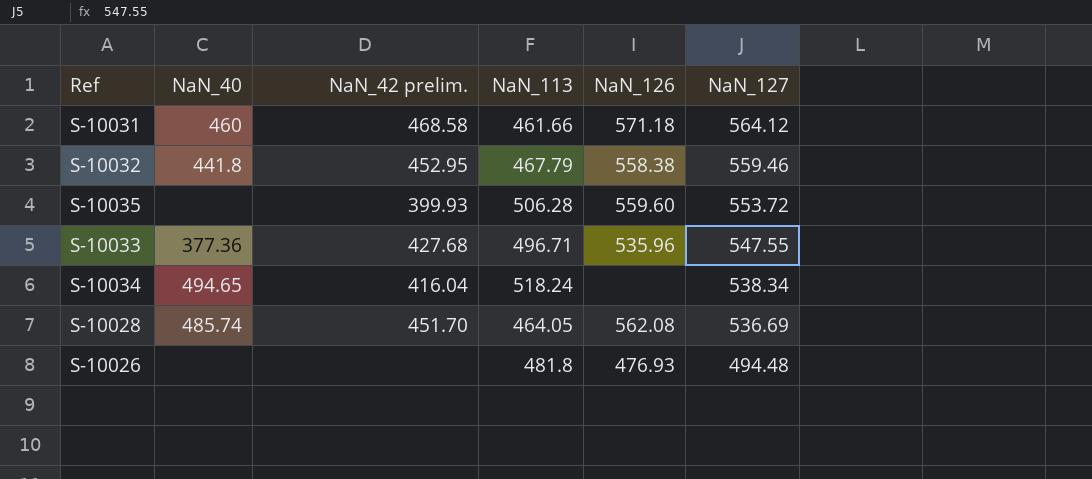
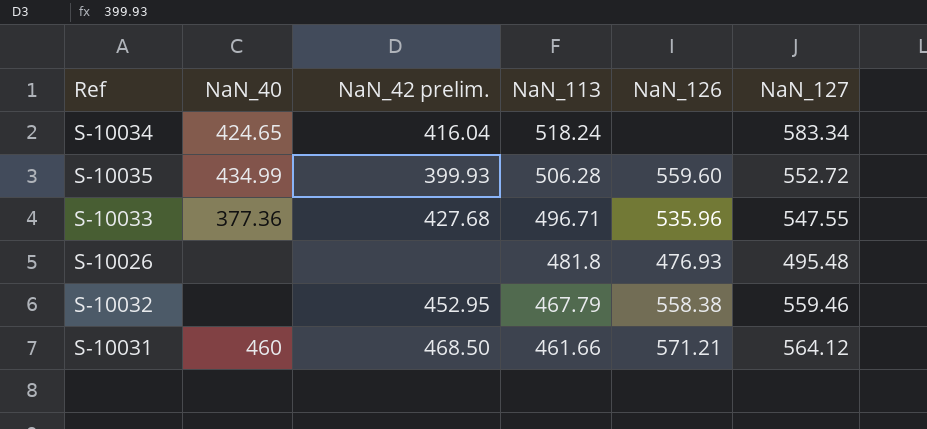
row order: NaN_127 descending -> NaN_113 descending
row S-10028: 485.74 | 451.70 | 464.05 | 562.08 | 536.69 -> none
S-10034 | NaN_40: 494.65 -> 424.65
S-10034 | NaN_127: 538.34 -> 583.34
S-10035 | NaN_40: none -> 434.99
S-10035 | NaN_127: 553.72 -> 552.72
S-10026 | NaN_127: 494.48 -> 495.48
S-10032 | NaN_40: 441.8 -> none
S-10031 | NaN_42 prelim.: 468.58 -> 468.50
S-10031 | NaN_126: 571.18 -> 571.21

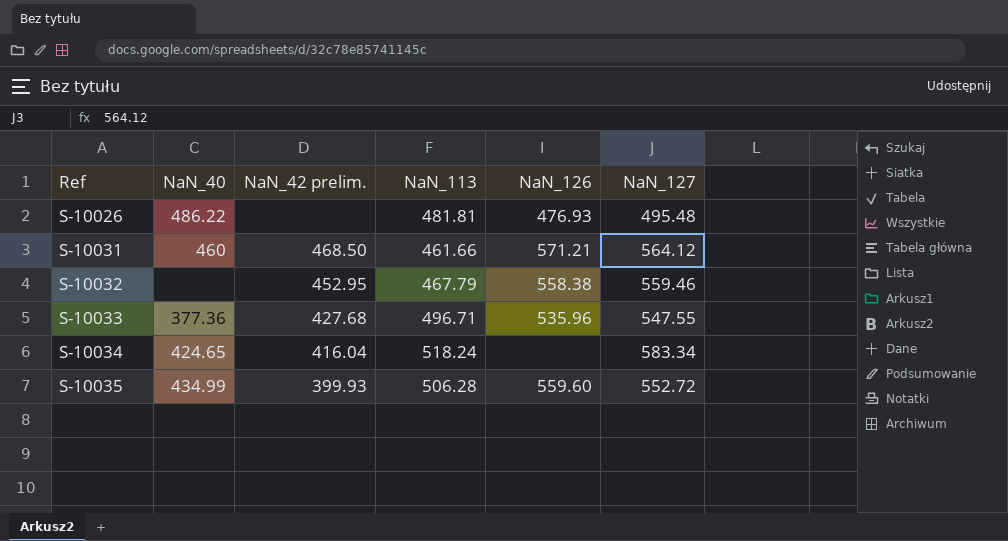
row order: NaN_113 descending -> Ref ascending
S-10026 | NaN_40: none -> 486.22
S-10026 | NaN_113: 481.8 -> 481.81

